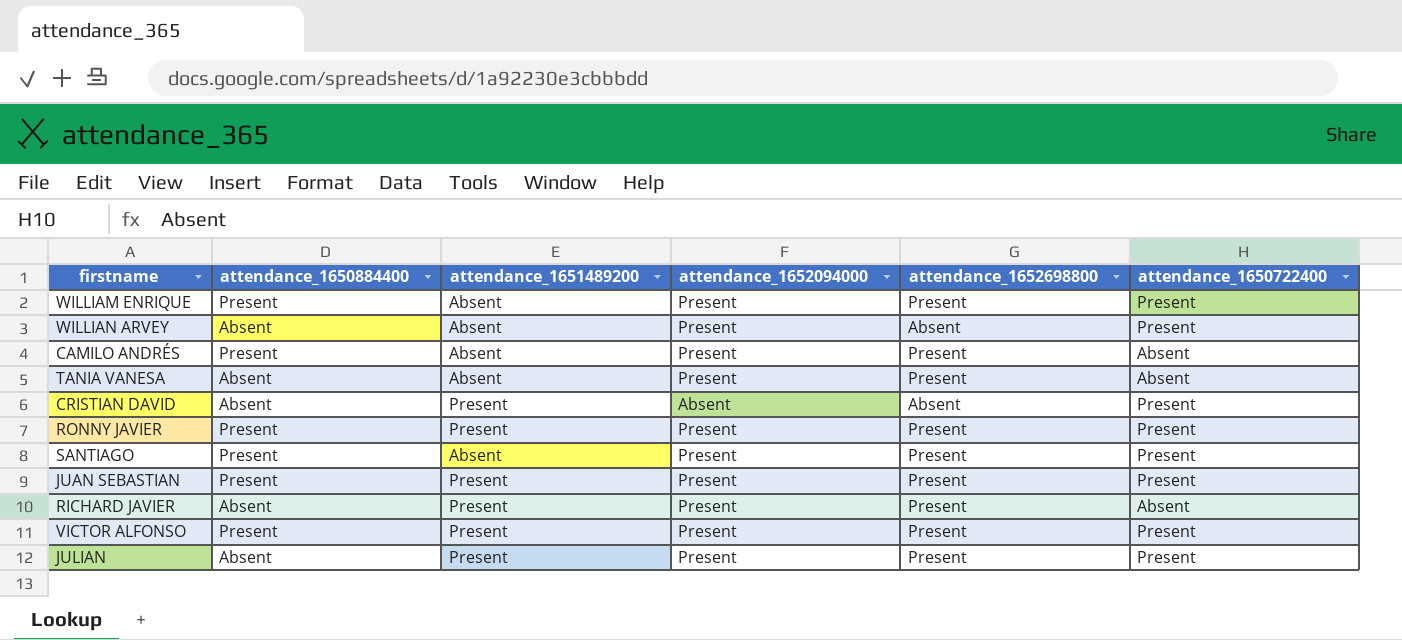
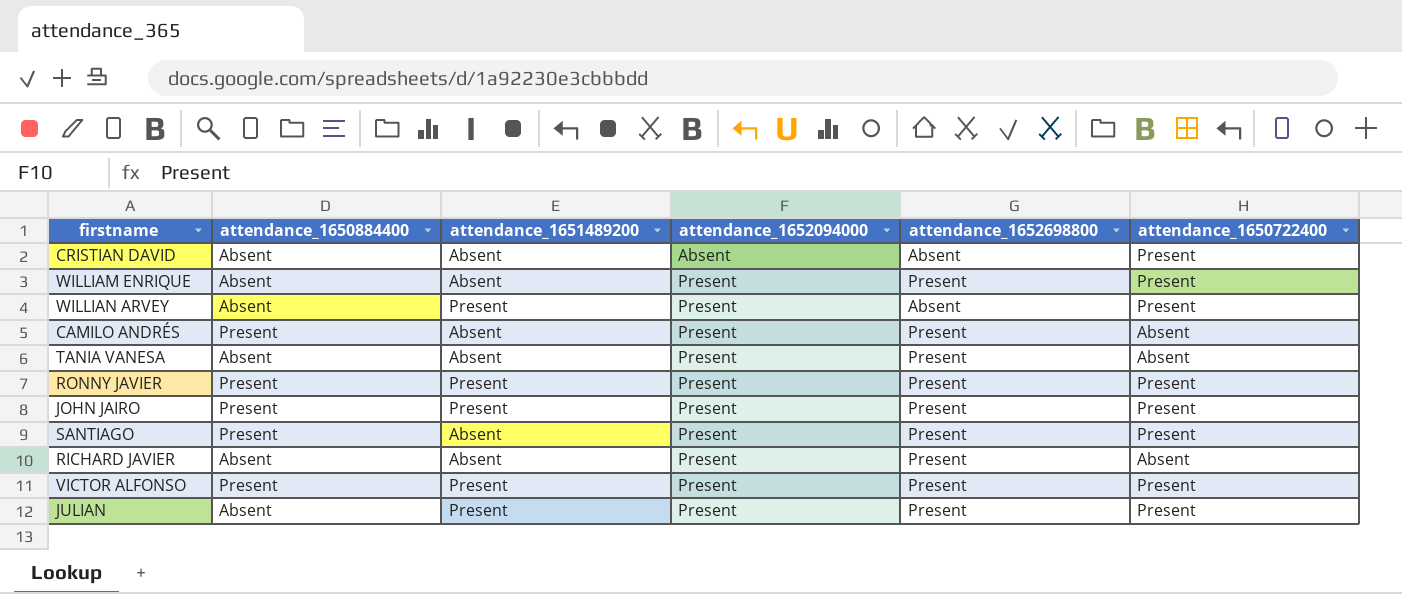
row order: none -> attendance_1652094000 ascending
row JUAN SEBASTIAN: Present | Present | Present | Present | Present -> none
CRISTIAN DAVID | attendance_1651489200: Present -> Absent
WILLIAM ENRIQUE | attendance_1650884400: Present -> Absent
WILLIAN ARVEY | attendance_1651489200: Absent -> Present
row JOHN JAIRO: none -> Present | Present | Present | Present | Present
RICHARD JAVIER | attendance_1651489200: Present -> Absent

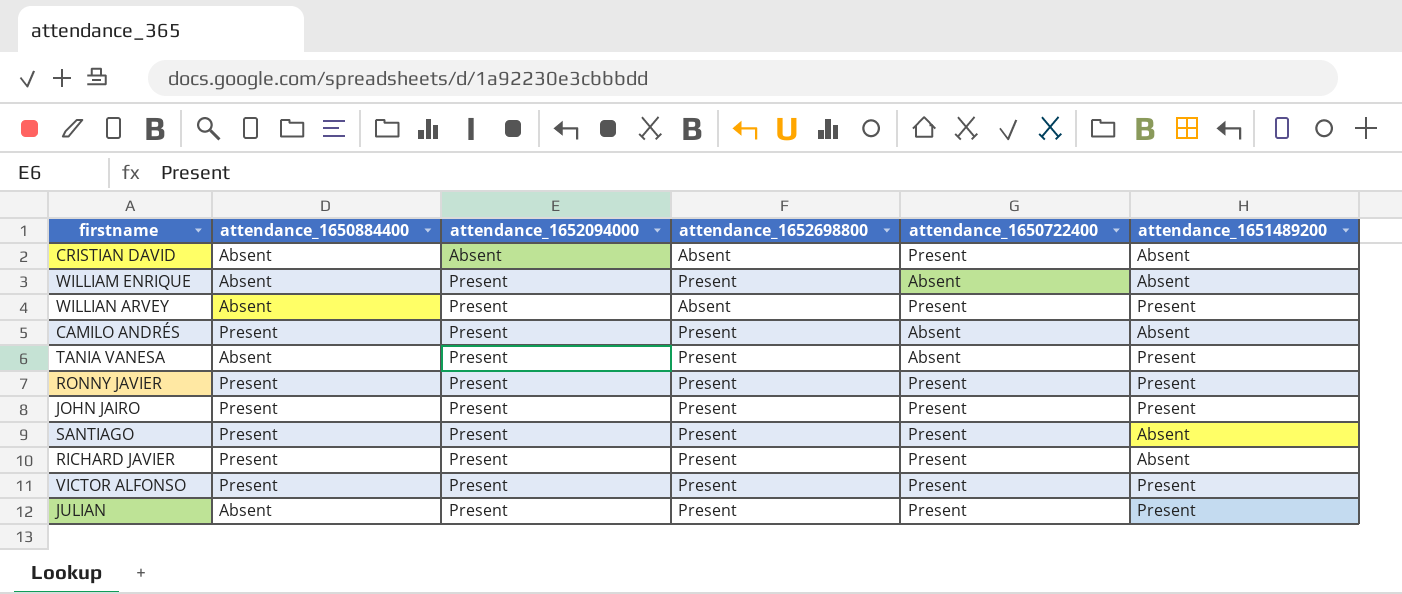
column attendance_1651489200 | position: 3 -> 6
WILLIAM ENRIQUE | attendance_1650722400: Present -> Absent
TANIA VANESA | attendance_1651489200: Absent -> Present
RICHARD JAVIER | attendance_1650884400: Absent -> Present
RICHARD JAVIER | attendance_1650722400: Absent -> Present

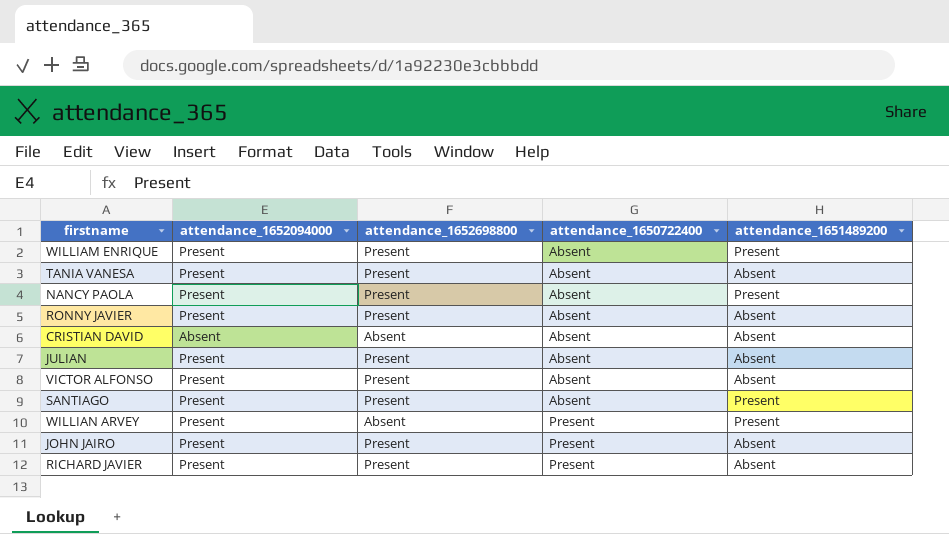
row order: attendance_1652094000 ascending -> attendance_1650722400 ascending
column attendance_1650884400 | position: 2 -> none
row CAMILO ANDRÉS: Present | Present | Present | Absent | Absent -> none
WILLIAM ENRIQUE | attendance_1651489200: Absent -> Present
TANIA VANESA | attendance_1651489200: Present -> Absent
row NANCY PAOLA: none -> Present | Present | Absent | Present
RONNY JAVIER | attendance_1650722400: Present -> Absent
RONNY JAVIER | attendance_1651489200: Present -> Absent
CRISTIAN DAVID | attendance_1650722400: Present -> Absent
JULIAN | attendance_1650722400: Present -> Absent
JULIAN | attendance_1651489200: Present -> Absent
VICTOR ALFONSO | attendance_1650722400: Present -> Absent
VICTOR ALFONSO | attendance_1651489200: Present -> Absent
SANTIAGO | attendance_1650722400: Present -> Absent
SANTIAGO | attendance_1651489200: Absent -> Present
JOHN JAIRO | attendance_1651489200: Present -> Absent

